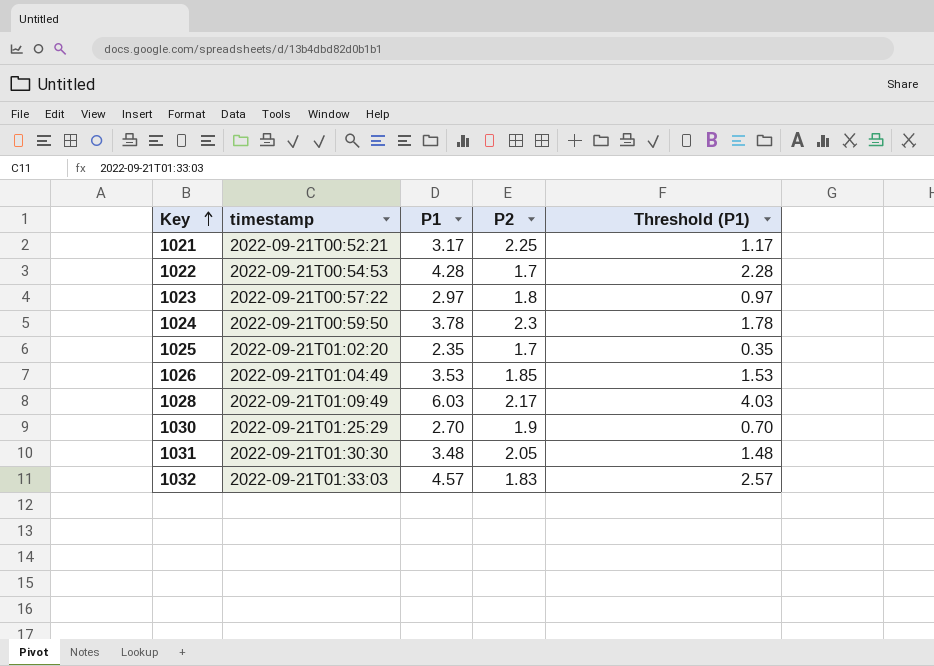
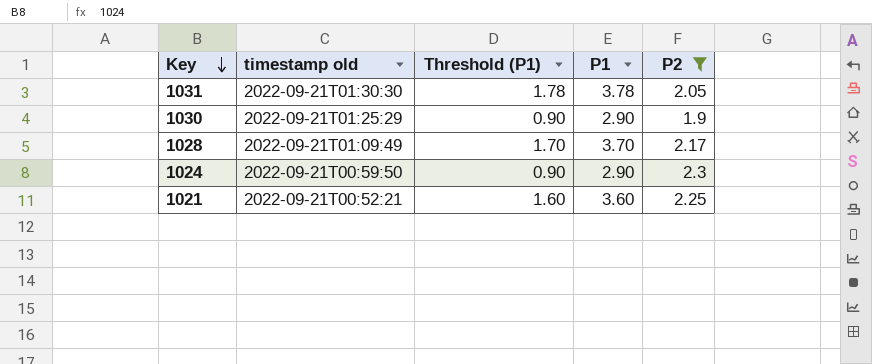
filter: none -> P2 >= 1.9
row order: Key ascending -> Key descending
column name: timestamp -> timestamp old
column Threshold (P1) | position: 5 -> 3
1031 | Threshold (P1): 1.48 -> 1.78
1031 | P1: 3.48 -> 3.78
1030 | Threshold (P1): 0.70 -> 0.90
1030 | P1: 2.70 -> 2.90
1028 | Threshold (P1): 4.03 -> 1.70
1028 | P1: 6.03 -> 3.70
1024 | Threshold (P1): 1.78 -> 0.90
1024 | P1: 3.78 -> 2.90
1021 | Threshold (P1): 1.17 -> 1.60
1021 | P1: 3.17 -> 3.60

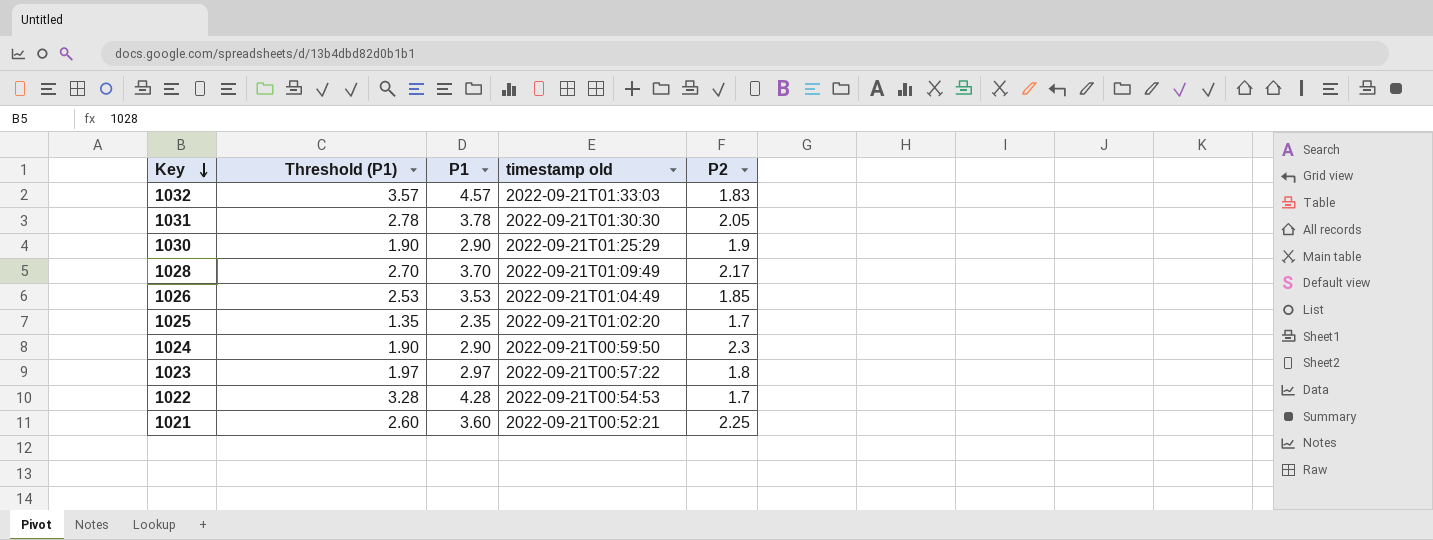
filter: P2 >= 1.9 -> none
column Threshold (P1) | formula: [P1] - 2 -> [P1] - 1
column timestamp old | position: 2 -> 4

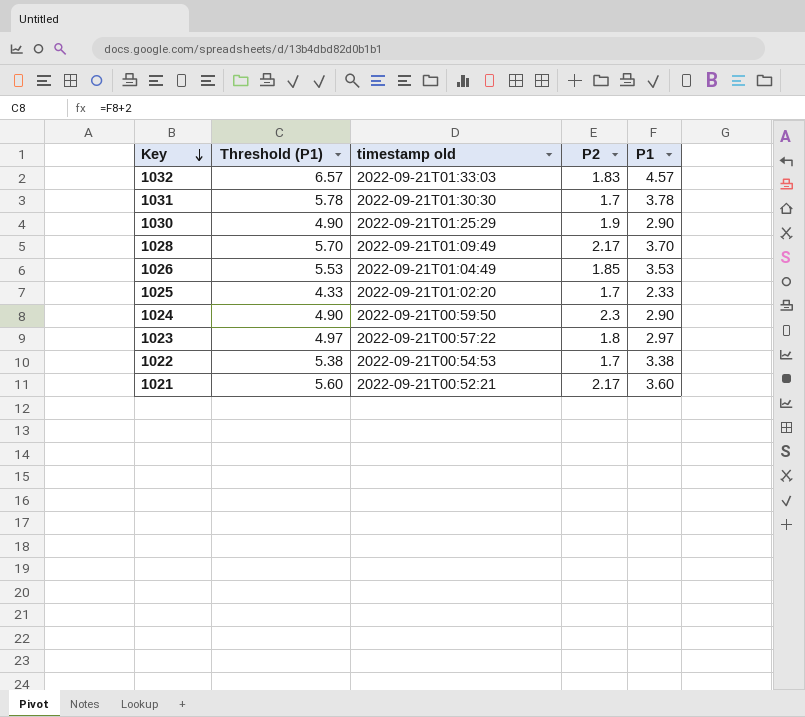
column Threshold (P1) | formula: [P1] - 1 -> [P1] + 2
column P1 | position: 3 -> 5
1031 | P2: 2.05 -> 1.7
1025 | P1: 2.35 -> 2.33
1022 | P1: 4.28 -> 3.38
1021 | P2: 2.25 -> 2.17

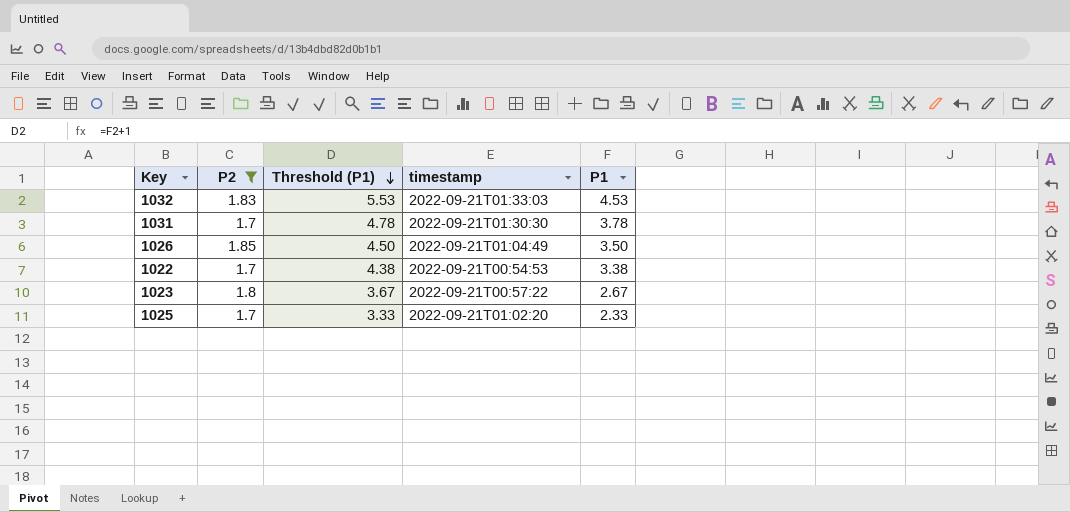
filter: none -> P2 <= 1.85
row order: Key descending -> Threshold (P1) descending
column P2 | position: 4 -> 2
column Threshold (P1) | formula: [P1] + 2 -> [P1] + 1
column name: timestamp old -> timestamp
1032 | P1: 4.57 -> 4.53
1026 | P1: 3.53 -> 3.50
1023 | P1: 2.97 -> 2.67

